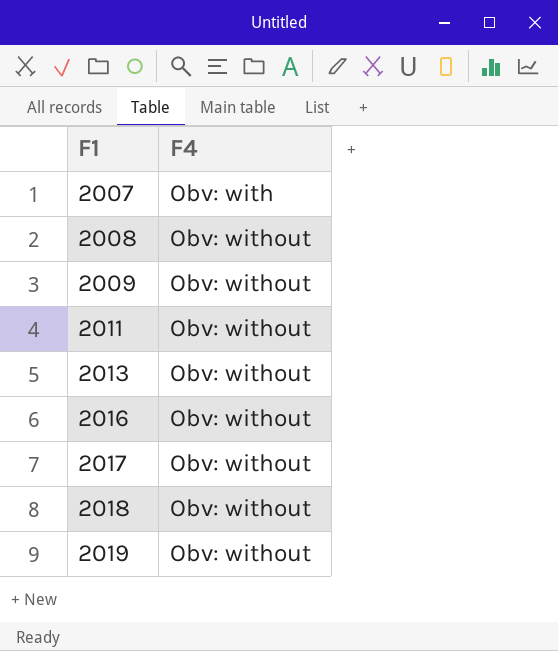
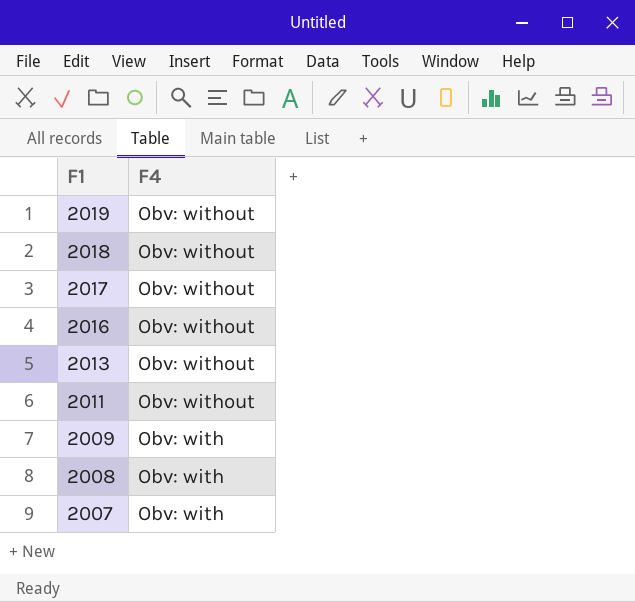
row order: F1 ascending -> F1 descending
2009 | F4: Obv: without -> Obv: with
2008 | F4: Obv: without -> Obv: with

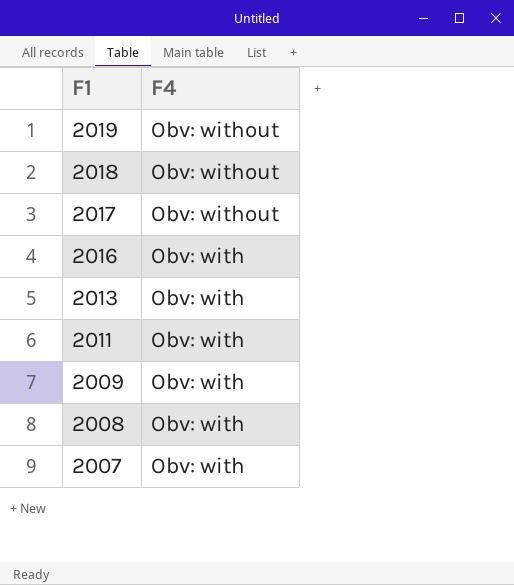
2016 | F4: Obv: without -> Obv: with
2013 | F4: Obv: without -> Obv: with
2011 | F4: Obv: without -> Obv: with

